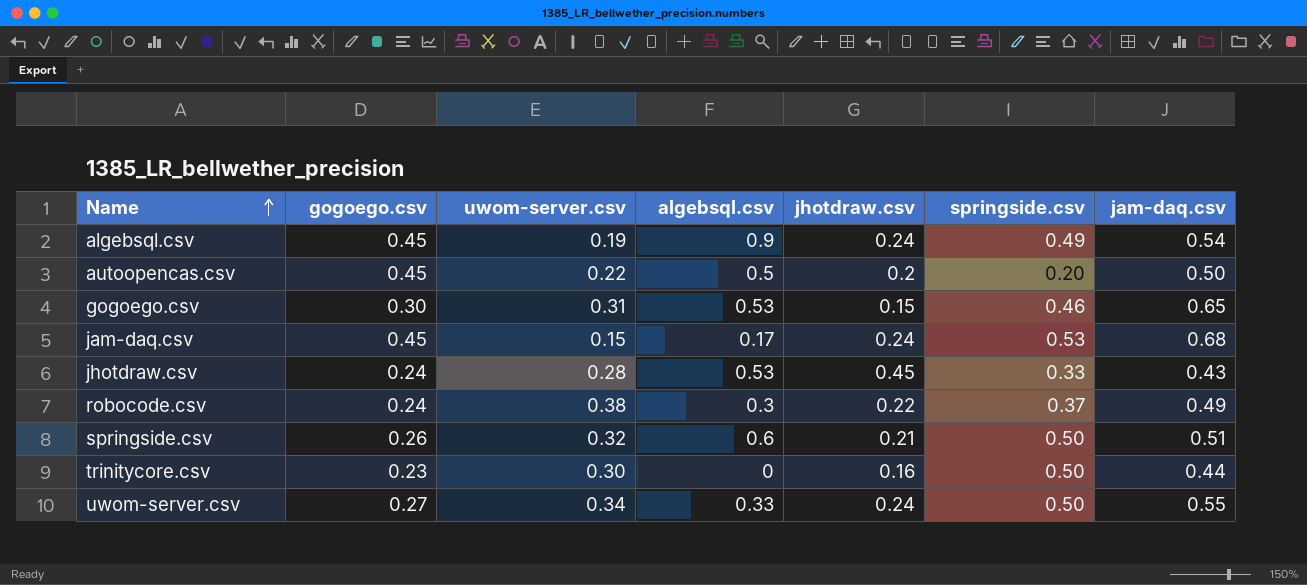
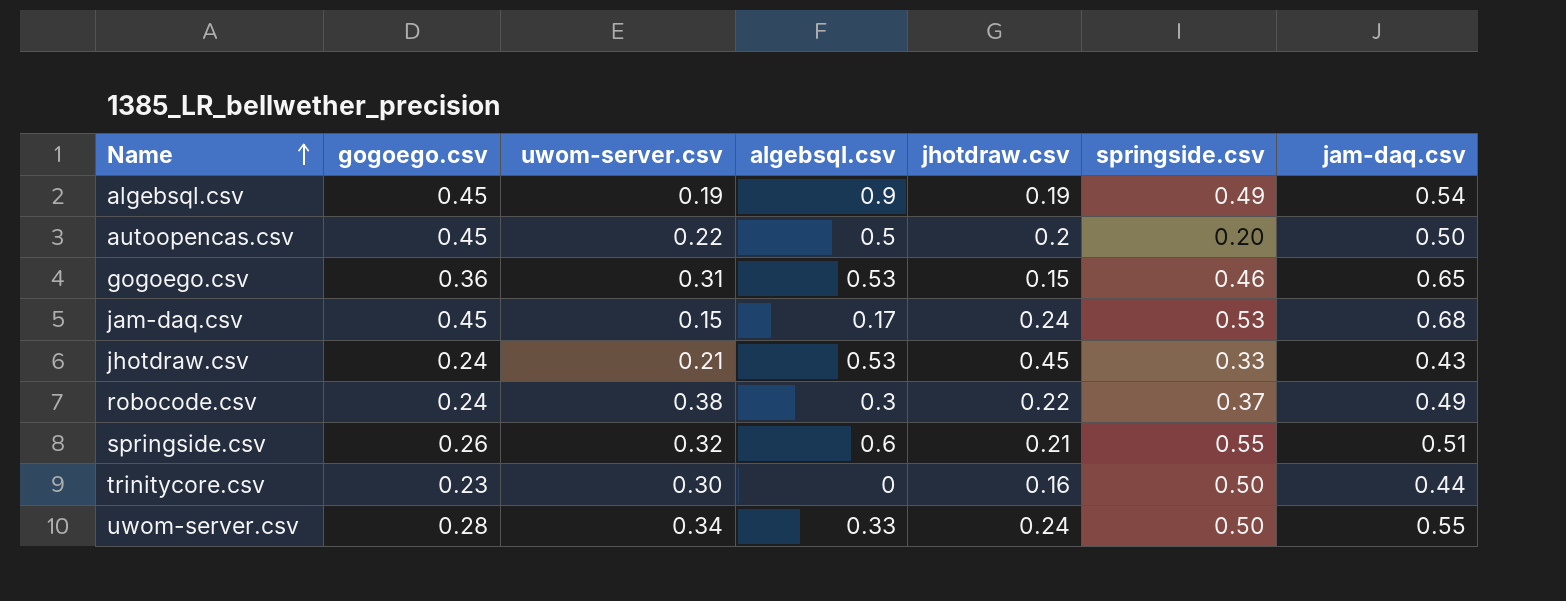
algebsql.csv | jhotdraw.csv: 0.24 -> 0.19
gogoego.csv | gogoego.csv: 0.30 -> 0.36
jhotdraw.csv | uwom-server.csv: 0.28 -> 0.21
springside.csv | springside.csv: 0.50 -> 0.55
uwom-server.csv | gogoego.csv: 0.27 -> 0.28

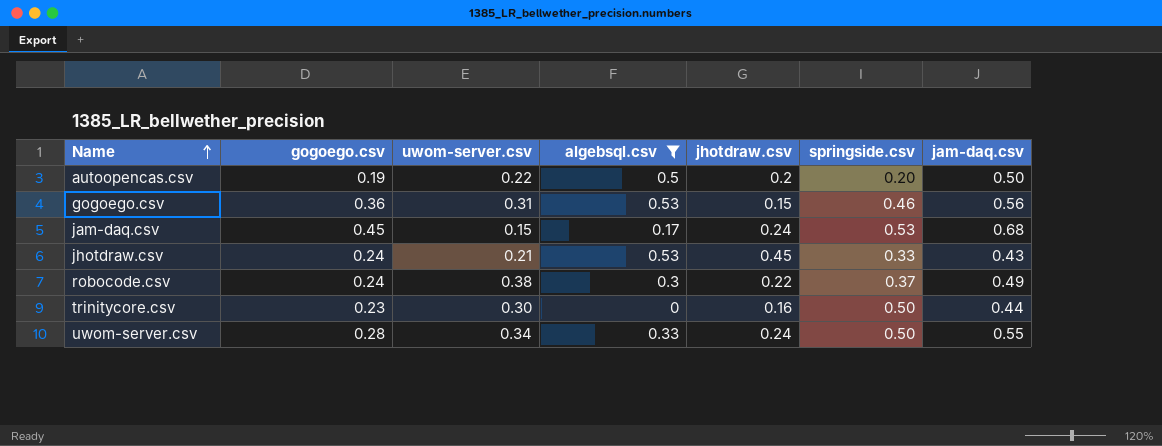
filter: none -> algebsql.csv <= 0.53
autoopencas.csv | gogoego.csv: 0.45 -> 0.19
gogoego.csv | jam-daq.csv: 0.65 -> 0.56

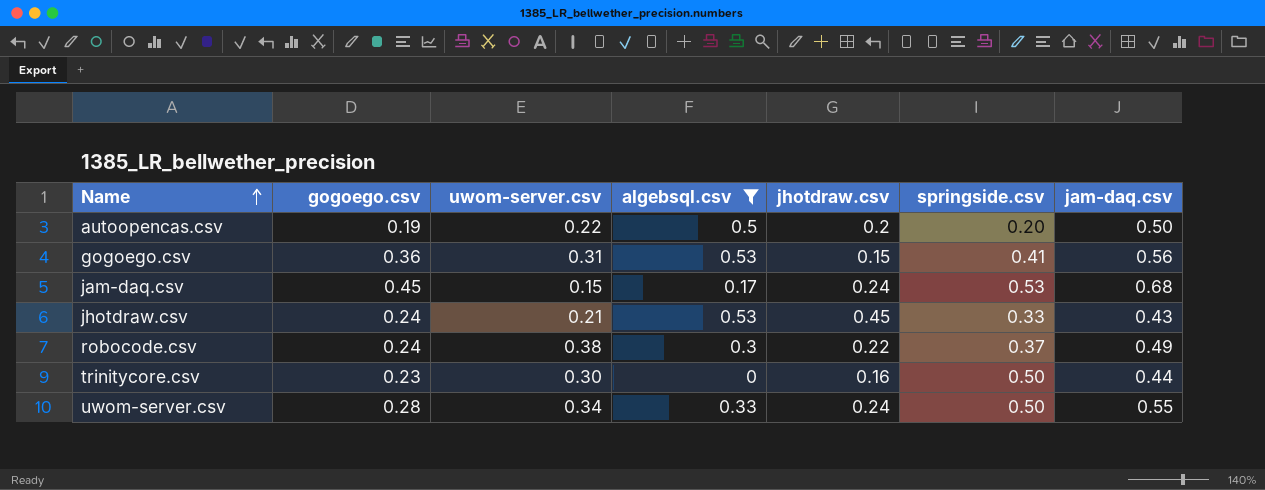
gogoego.csv | springside.csv: 0.46 -> 0.41

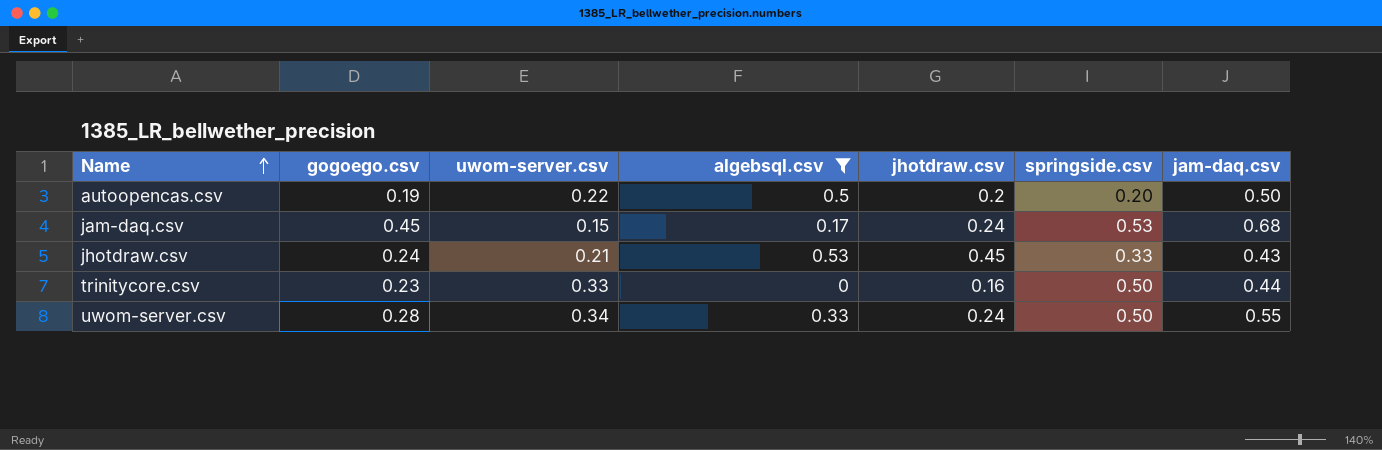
row gogoego.csv: 0.36 | 0.31 | 0.53 | 0.15 | 0.41 | 0.56 -> none
row robocode.csv: 0.24 | 0.38 | 0.3 | 0.22 | 0.37 | 0.49 -> none
trinitycore.csv | uwom-server.csv: 0.30 -> 0.33

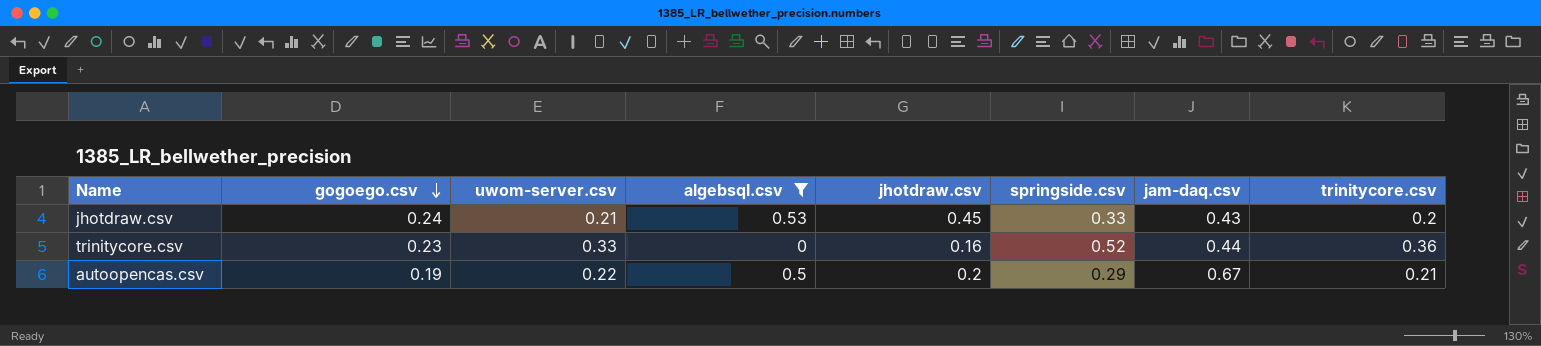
row order: Name ascending -> gogoego.csv descending
column trinitycore.csv | position: none -> 8
row jam-daq.csv: 0.45 | 0.15 | 0.17 | 0.24 | 0.53 | 0.68 -> none
row uwom-server.csv: 0.28 | 0.34 | 0.33 | 0.24 | 0.50 | 0.55 -> none
trinitycore.csv | springside.csv: 0.50 -> 0.52
autoopencas.csv | springside.csv: 0.20 -> 0.29
autoopencas.csv | jam-daq.csv: 0.50 -> 0.67

